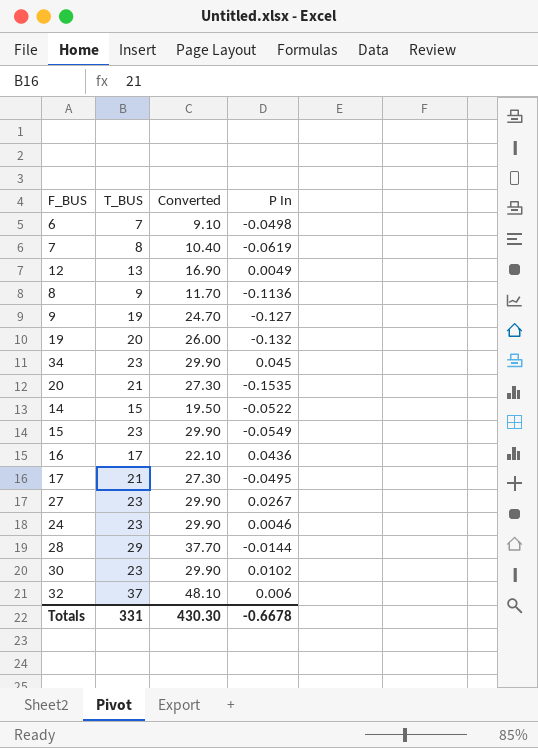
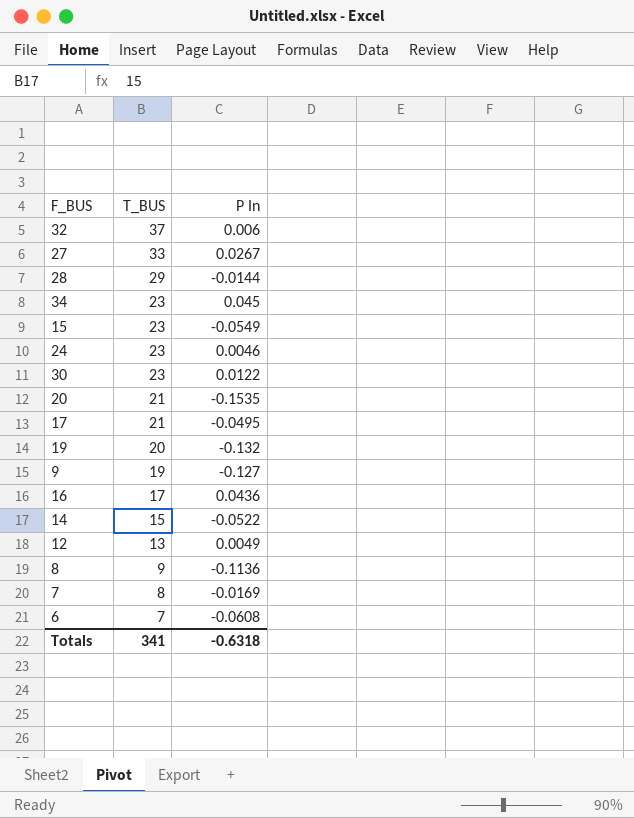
row order: none -> T_BUS descending
column Converted | formula: [T_BUS] * 1.3 -> none
27 | T_BUS: 23 -> 33
30 | P In: 0.0102 -> 0.0122
7 | P In: -0.0619 -> -0.0169
6 | P In: -0.0498 -> -0.0608
Totals | T_BUS: 331 -> 341
Totals | P In: -0.6678 -> -0.6318

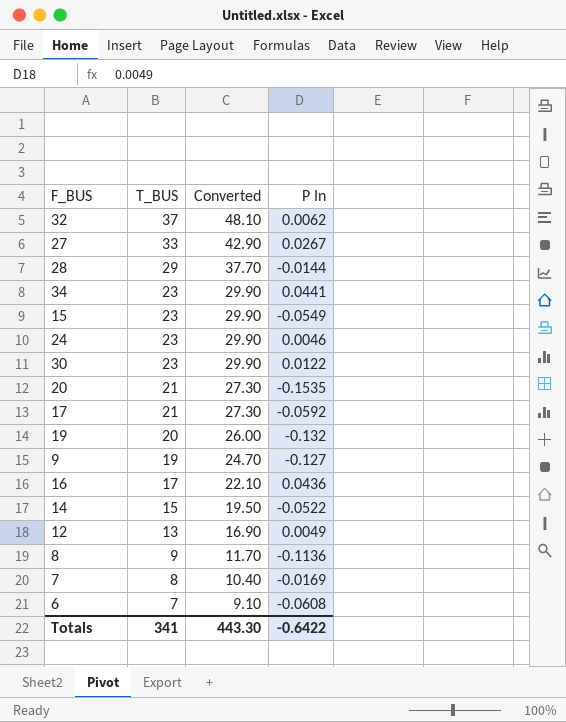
column Converted | formula: none -> [T_BUS] * 1.3
32 | P In: 0.006 -> 0.0062
34 | P In: 0.045 -> 0.0441
17 | P In: -0.0495 -> -0.0592
Totals | P In: -0.6318 -> -0.6422

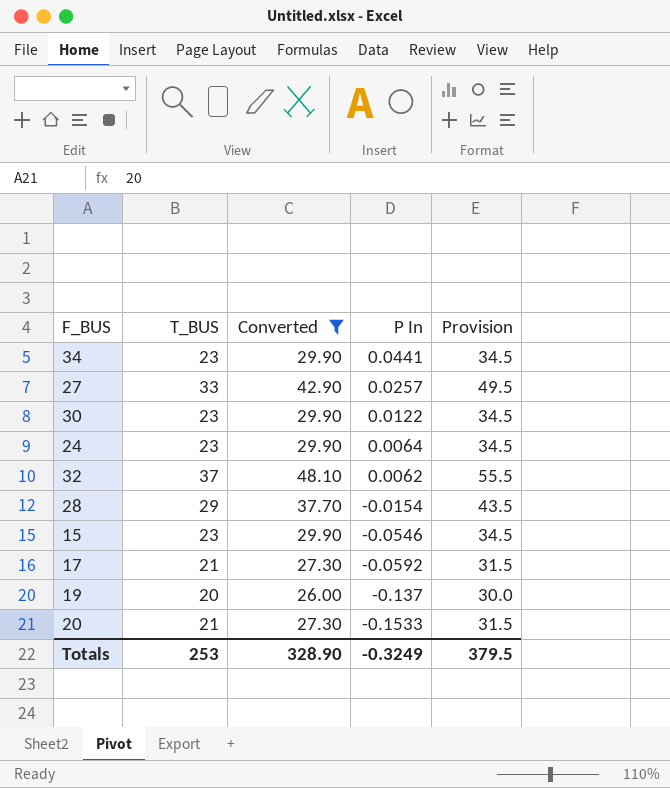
filter: none -> Converted >= 26.00
row order: T_BUS descending -> P In descending
column Provision | formula: none -> [T_BUS] * 1.5
27 | P In: 0.0267 -> 0.0257
24 | P In: 0.0046 -> 0.0064
28 | P In: -0.0144 -> -0.0154
15 | P In: -0.0549 -> -0.0546
19 | P In: -0.132 -> -0.137
20 | P In: -0.1535 -> -0.1533
Totals | T_BUS: 341 -> 253
Totals | Converted: 443.30 -> 328.90
Totals | P In: -0.6422 -> -0.3249

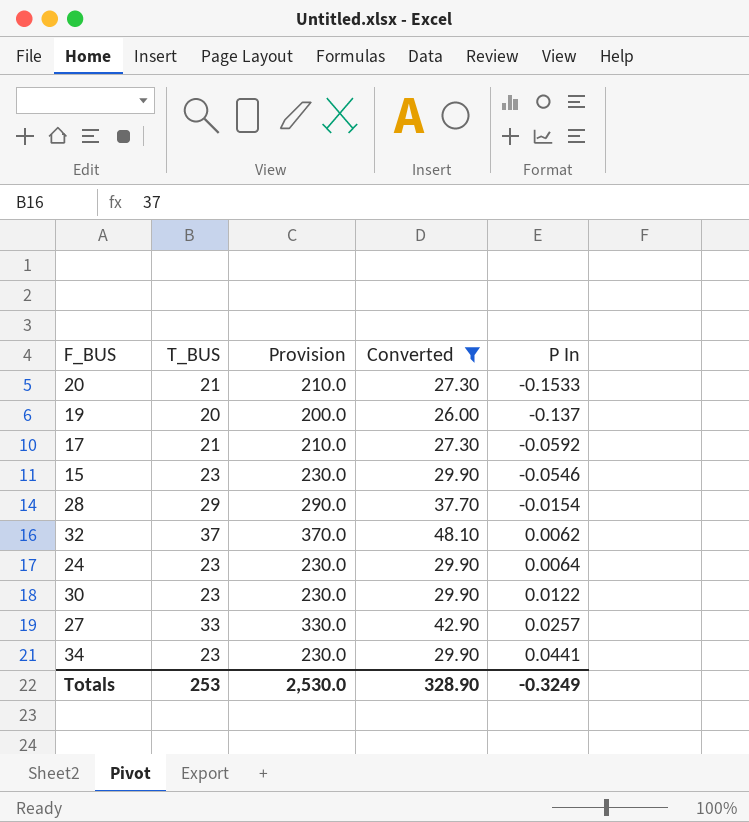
row order: P In descending -> P In ascending
column Provision | formula: [T_BUS] * 1.5 -> [T_BUS] * 10
column Provision | position: 5 -> 3
Totals | Provision: 379.5 -> 2,530.0

